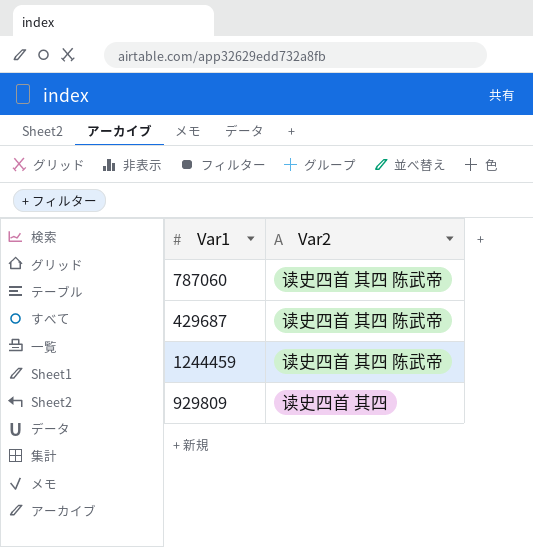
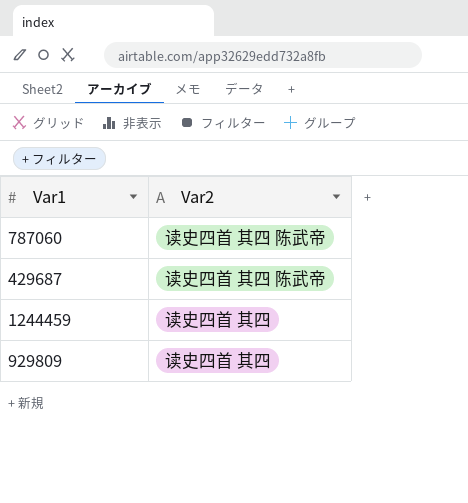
1244459 | Var2: 读史四首 其四 陈武帝 -> 读史四首 其四

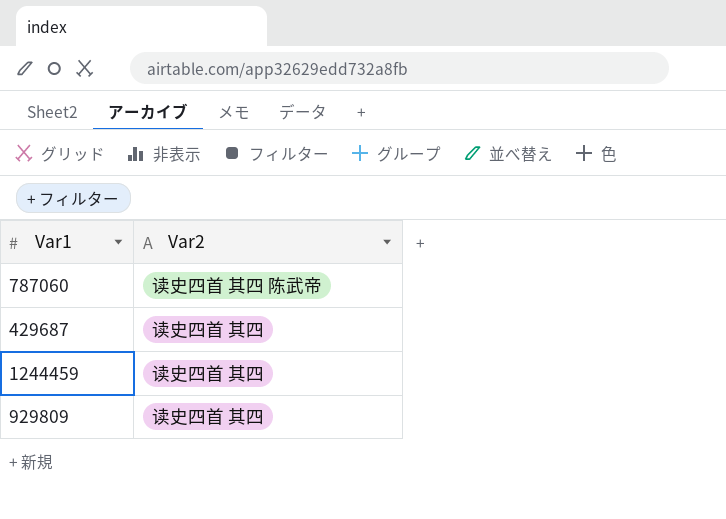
429687 | Var2: 读史四首 其四 陈武帝 -> 读史四首 其四

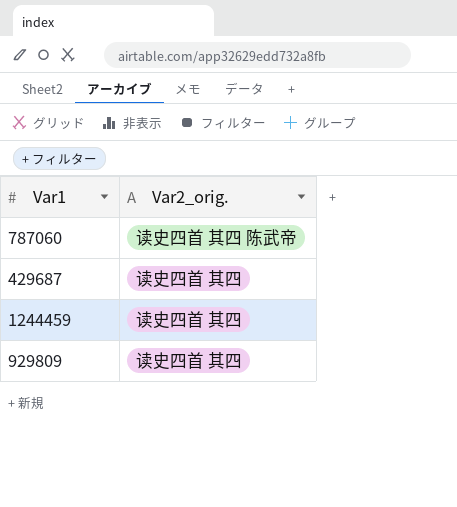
column name: Var2 -> Var2_orig.

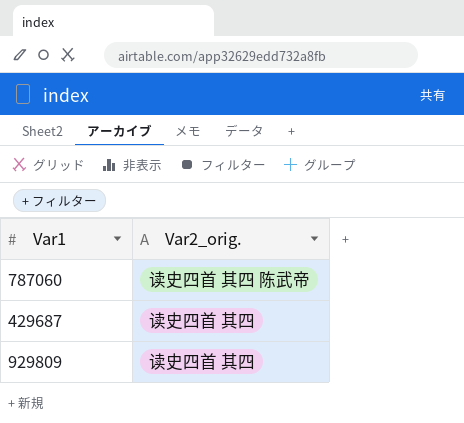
row 1244459: 读史四首 其四 -> none

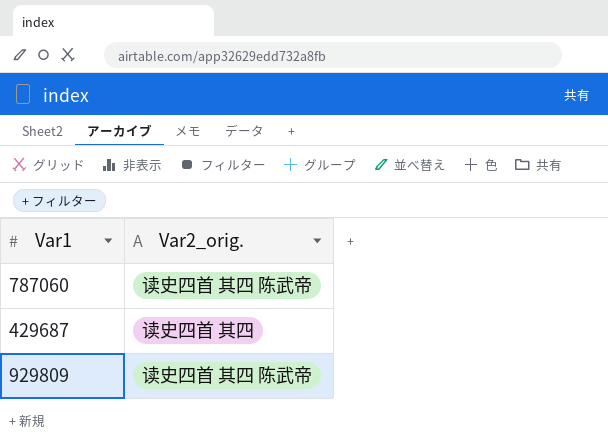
929809 | Var2_orig.: 读史四首 其四 -> 读史四首 其四 陈武帝

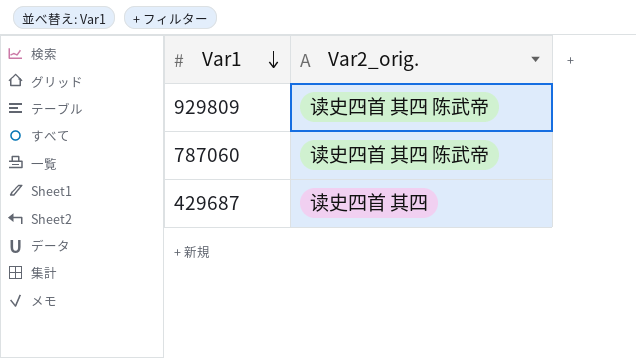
row order: none -> Var1 descending

